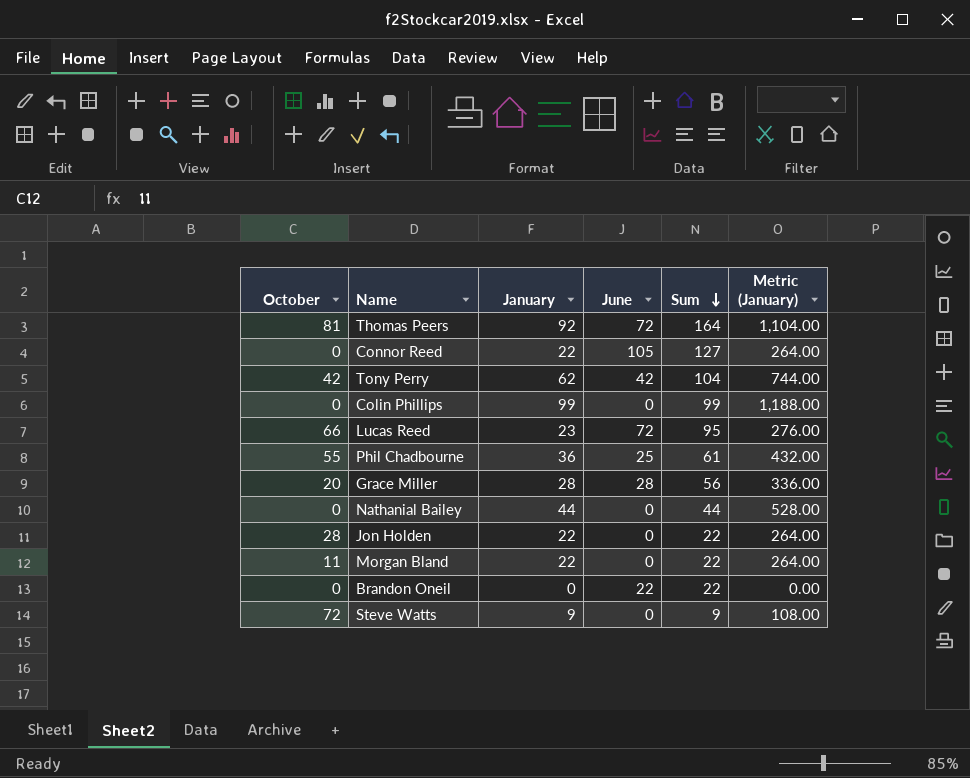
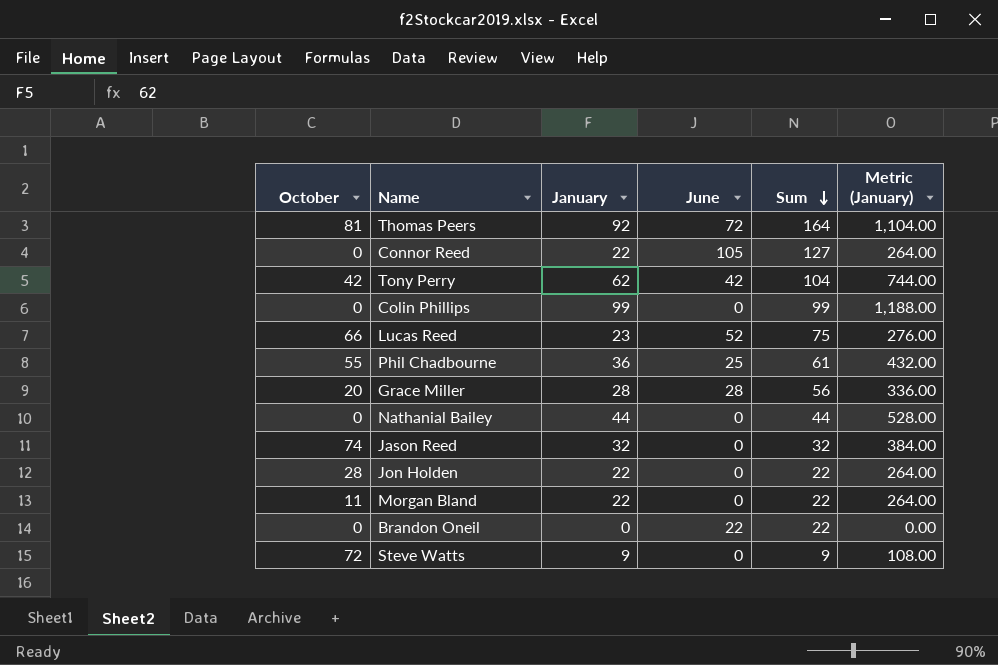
Lucas Reed | June: 72 -> 52
Lucas Reed | Sum: 95 -> 75
row Jason Reed: none -> 74 | 32 | 0 | 32 | 384.00

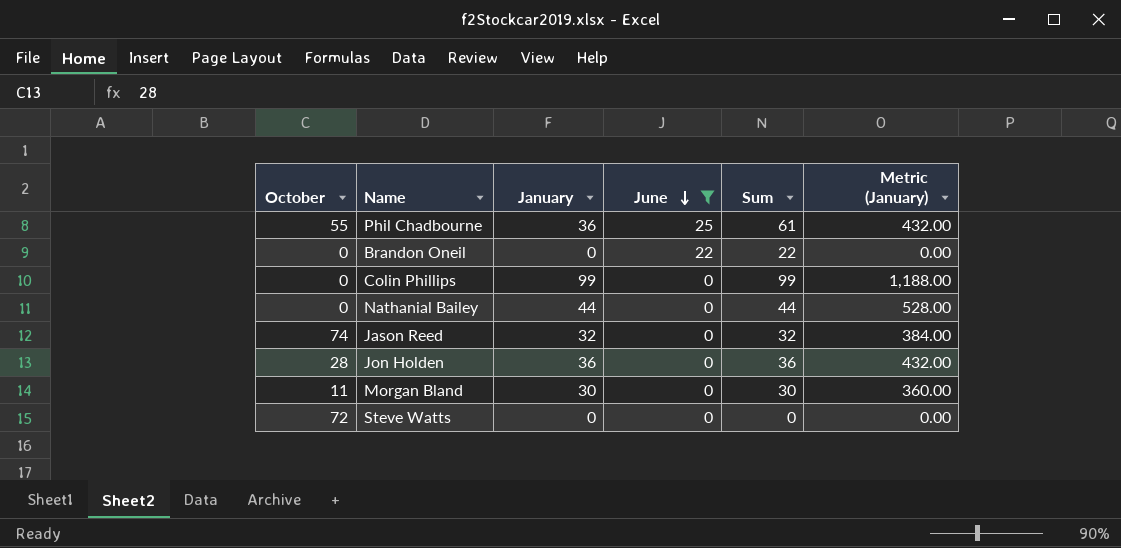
filter: none -> June <= 25
row order: Sum descending -> June descending
Jon Holden | January: 22 -> 36
Jon Holden | Sum: 22 -> 36
Jon Holden | Metric (January): 264.00 -> 432.00
Morgan Bland | January: 22 -> 30
Morgan Bland | Sum: 22 -> 30
Morgan Bland | Metric (January): 264.00 -> 360.00
Steve Watts | January: 9 -> 0
Steve Watts | Sum: 9 -> 0
Steve Watts | Metric (January): 108.00 -> 0.00

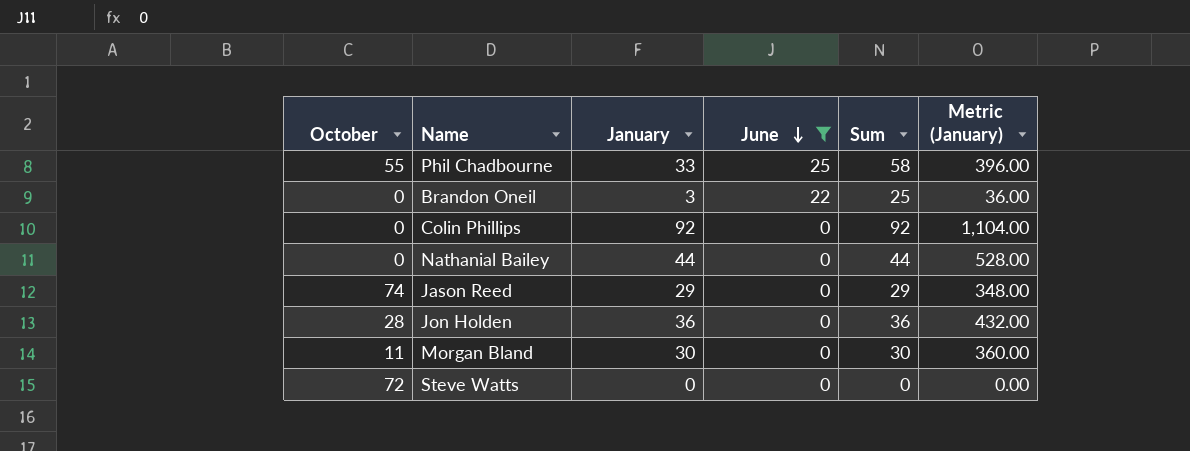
Phil Chadbourne | January: 36 -> 33
Phil Chadbourne | Sum: 61 -> 58
Phil Chadbourne | Metric (January): 432.00 -> 396.00
Brandon Oneil | January: 0 -> 3
Brandon Oneil | Sum: 22 -> 25
Brandon Oneil | Metric (January): 0.00 -> 36.00
Colin Phillips | January: 99 -> 92
Colin Phillips | Sum: 99 -> 92
Colin Phillips | Metric (January): 1,188.00 -> 1,104.00
Jason Reed | January: 32 -> 29
Jason Reed | Sum: 32 -> 29
Jason Reed | Metric (January): 384.00 -> 348.00

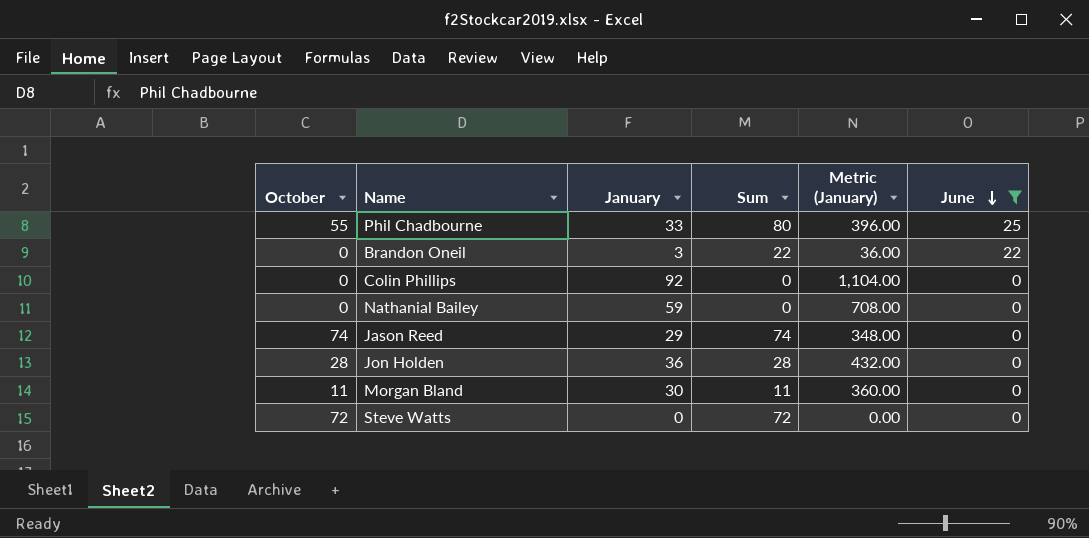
column Sum | formula: [January] + [June] -> [October] + [June]
column June | position: 4 -> 6
Nathanial Bailey | January: 44 -> 59
Nathanial Bailey | Metric (January): 528.00 -> 708.00

